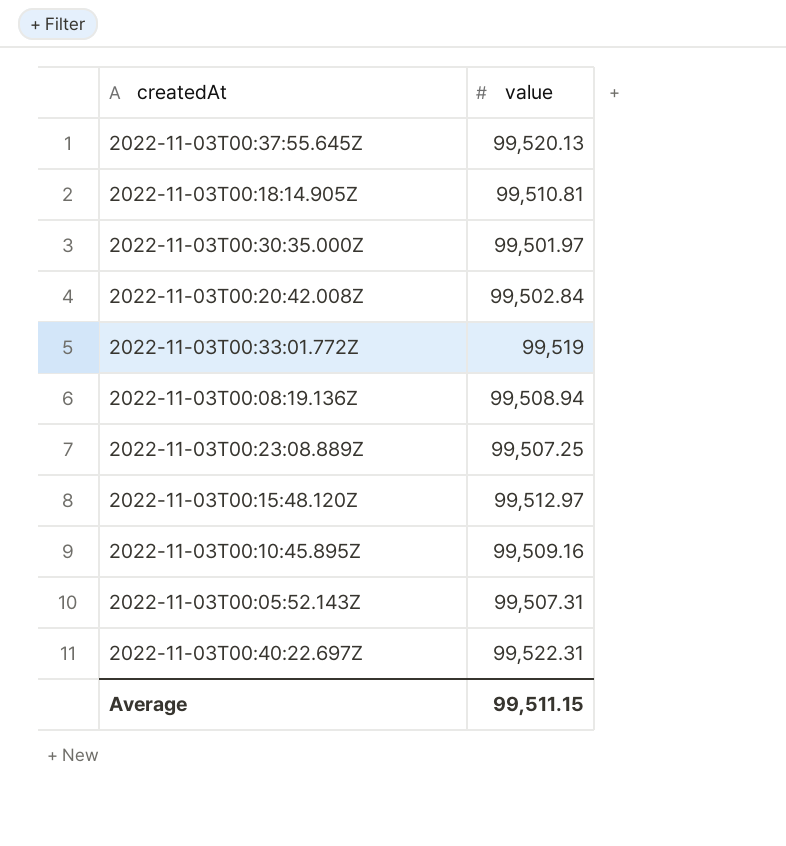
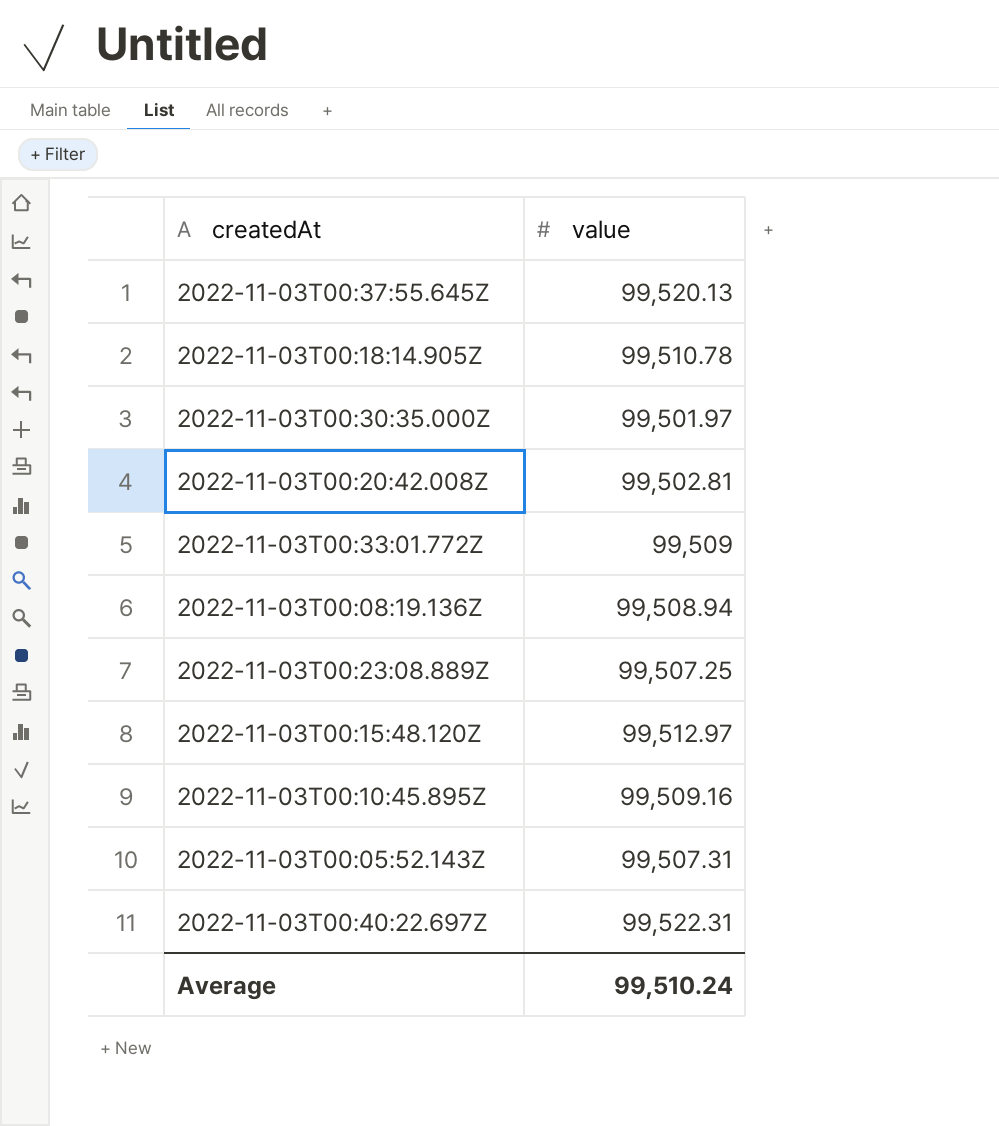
2022-11-03T00:18:14.905Z | value: 99,510.81 -> 99,510.78
2022-11-03T00:20:42.008Z | value: 99,502.84 -> 99,502.81
2022-11-03T00:33:01.772Z | value: 99,519 -> 99,509
Average | value: 99,511.15 -> 99,510.24

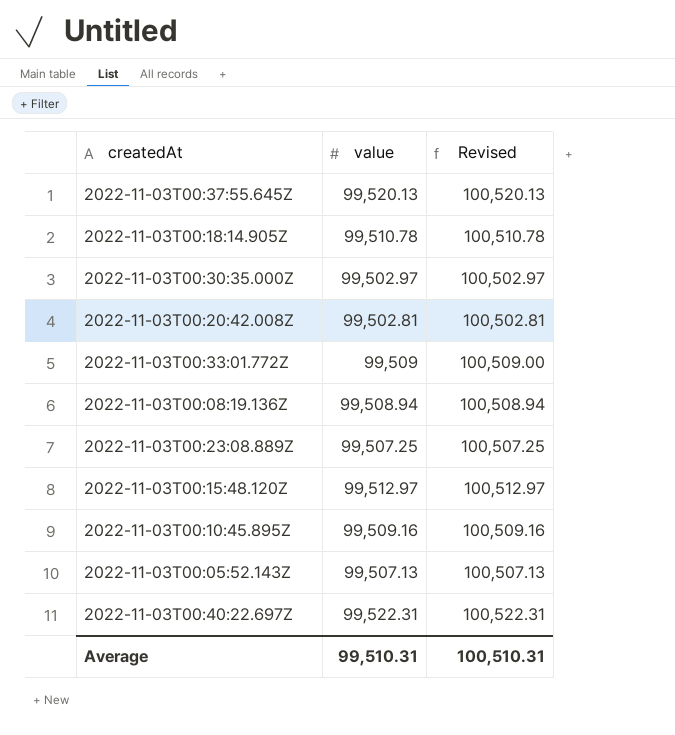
column Revised | formula: none -> [value] + 1000
2022-11-03T00:30:35.000Z | value: 99,501.97 -> 99,502.97
2022-11-03T00:05:52.143Z | value: 99,507.31 -> 99,507.13
Average | value: 99,510.24 -> 99,510.31

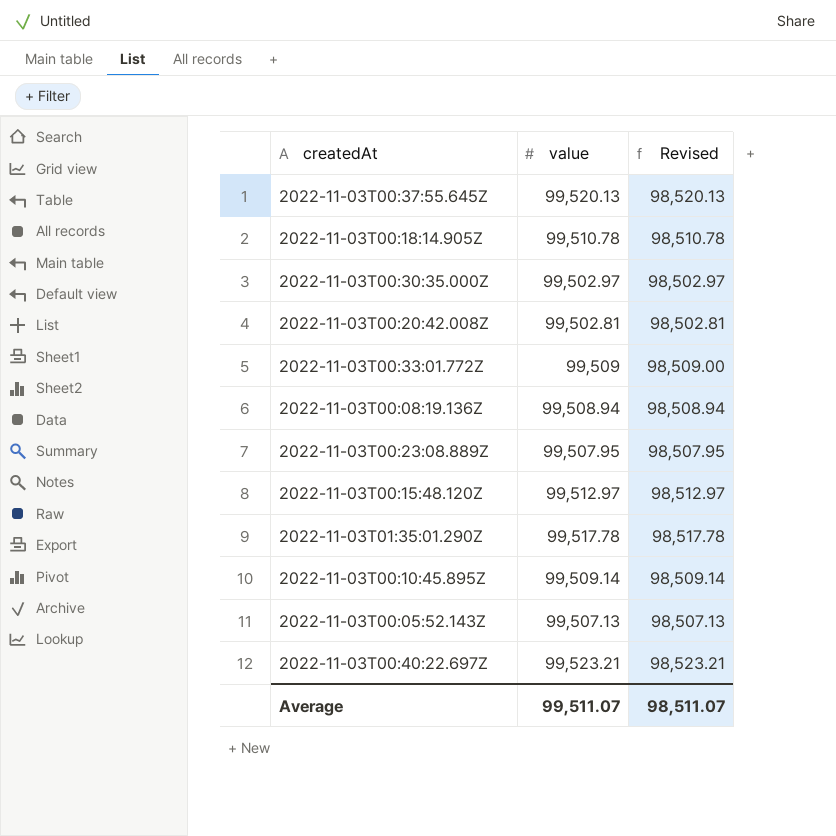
column Revised | formula: [value] + 1000 -> [value] - 1000
2022-11-03T00:23:08.889Z | value: 99,507.25 -> 99,507.95
row 2022-11-03T01:35:01.290Z: none -> 99,517.78 | 98,517.78
2022-11-03T00:10:45.895Z | value: 99,509.16 -> 99,509.14
2022-11-03T00:40:22.697Z | value: 99,522.31 -> 99,523.21
Average | value: 99,510.31 -> 99,511.07
Average | Revised: 100,510.31 -> 98,511.07

